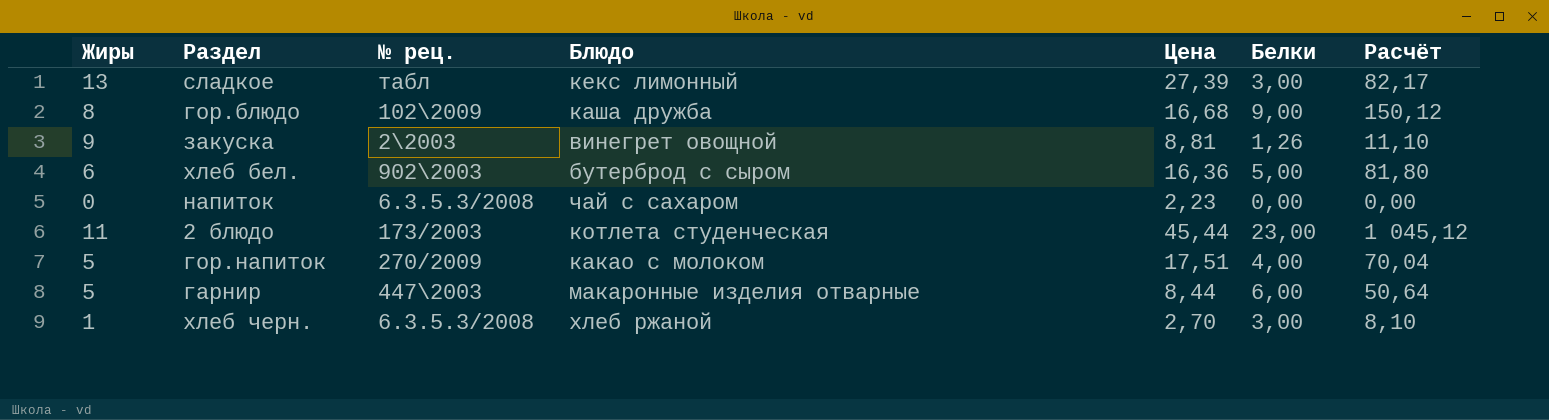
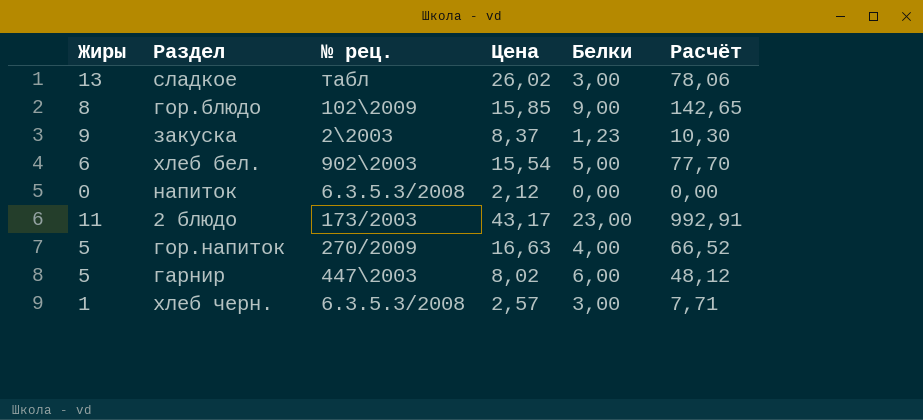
column Блюдо | position: 4 -> none
сладкое | Цена: 27,39 -> 26,02
сладкое | Расчёт: 82,17 -> 78,06
гор.блюдо | Цена: 16,68 -> 15,85
гор.блюдо | Расчёт: 150,12 -> 142,65
закуска | Цена: 8,81 -> 8,37
закуска | Белки: 1,26 -> 1,23
закуска | Расчёт: 11,10 -> 10,30
хлеб бел. | Цена: 16,36 -> 15,54
хлеб бел. | Расчёт: 81,80 -> 77,70
напиток | Цена: 2,23 -> 2,12
2 блюдо | Цена: 45,44 -> 43,17
2 блюдо | Расчёт: 1 045,12 -> 992,91
гор.напиток | Цена: 17,51 -> 16,63
гор.напиток | Расчёт: 70,04 -> 66,52
гарнир | Цена: 8,44 -> 8,02
гарнир | Расчёт: 50,64 -> 48,12
хлеб черн. | Цена: 2,70 -> 2,57
хлеб черн. | Расчёт: 8,10 -> 7,71

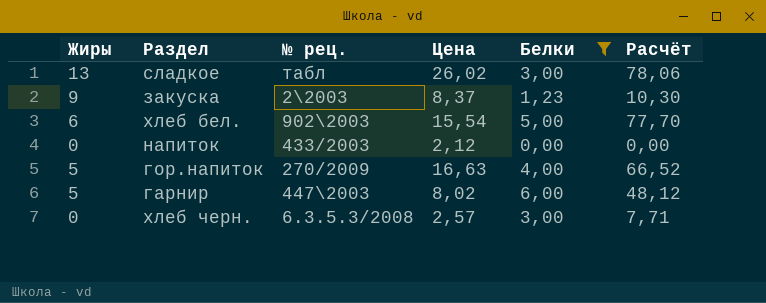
filter: none -> Белки <= 6,00
напиток | № рец.: 6.3.5.3/2008 -> 433/2003
хлеб черн. | Жиры: 1 -> 0

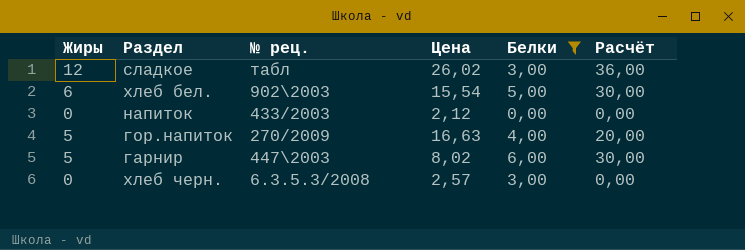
column Расчёт | formula: [Цена] * [Белки] -> [Жиры] * [Белки]
row закуска: 9 | 2\2003 | 8,37 | 1,23 | 10,30 -> none
сладкое | Жиры: 13 -> 12

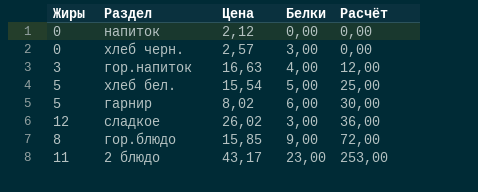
filter: Белки <= 6,00 -> none
row order: none -> Расчёт ascending
column № рец. | position: 3 -> none
гор.напиток | Жиры: 5 -> 3
гор.напиток | Расчёт: 20,00 -> 12,00
хлеб бел. | Жиры: 6 -> 5
хлеб бел. | Расчёт: 30,00 -> 25,00

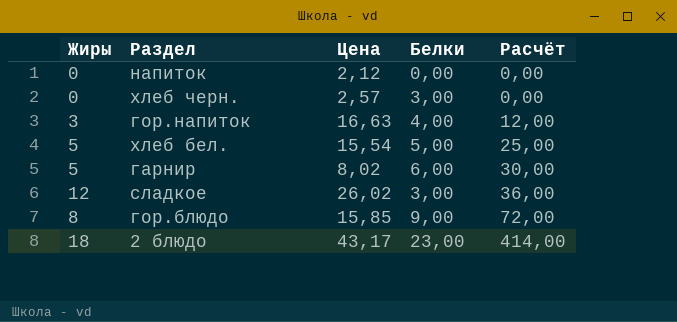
2 блюдо | Жиры: 11 -> 18
2 блюдо | Расчёт: 253,00 -> 414,00

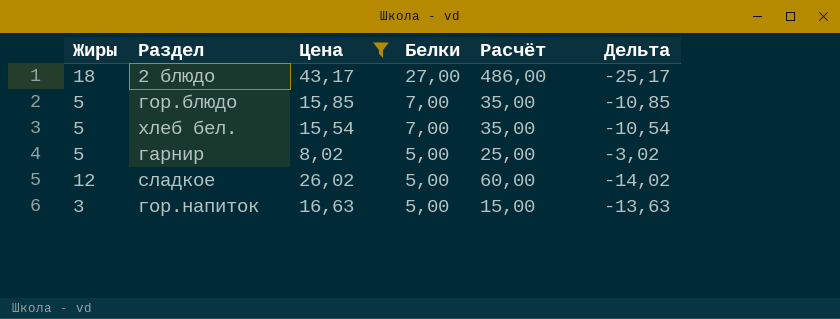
filter: none -> Цена >= 8,02
row order: Расчёт ascending -> Белки descending
column Дельта | formula: none -> [Жиры] - [Цена]
2 блюдо | Белки: 23,00 -> 27,00
2 блюдо | Расчёт: 414,00 -> 486,00
гор.блюдо | Жиры: 8 -> 5
гор.блюдо | Белки: 9,00 -> 7,00
гор.блюдо | Расчёт: 72,00 -> 35,00
хлеб бел. | Белки: 5,00 -> 7,00
хлеб бел. | Расчёт: 25,00 -> 35,00
гарнир | Белки: 6,00 -> 5,00
гарнир | Расчёт: 30,00 -> 25,00
сладкое | Белки: 3,00 -> 5,00
сладкое | Расчёт: 36,00 -> 60,00
гор.напиток | Белки: 4,00 -> 5,00
гор.напиток | Расчёт: 12,00 -> 15,00

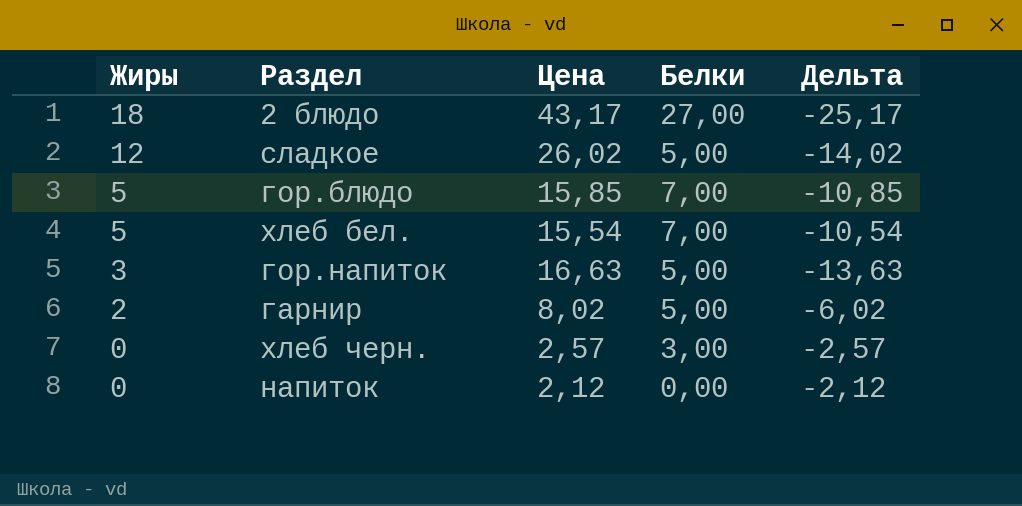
filter: Цена >= 8,02 -> none
row order: Белки descending -> Жиры descending
column Расчёт | formula: [Жиры] * [Белки] -> none
гарнир | Жиры: 5 -> 2
гарнир | Дельта: -3,02 -> -6,02

